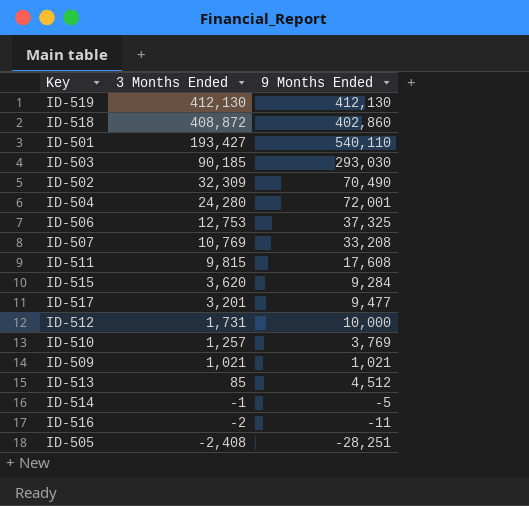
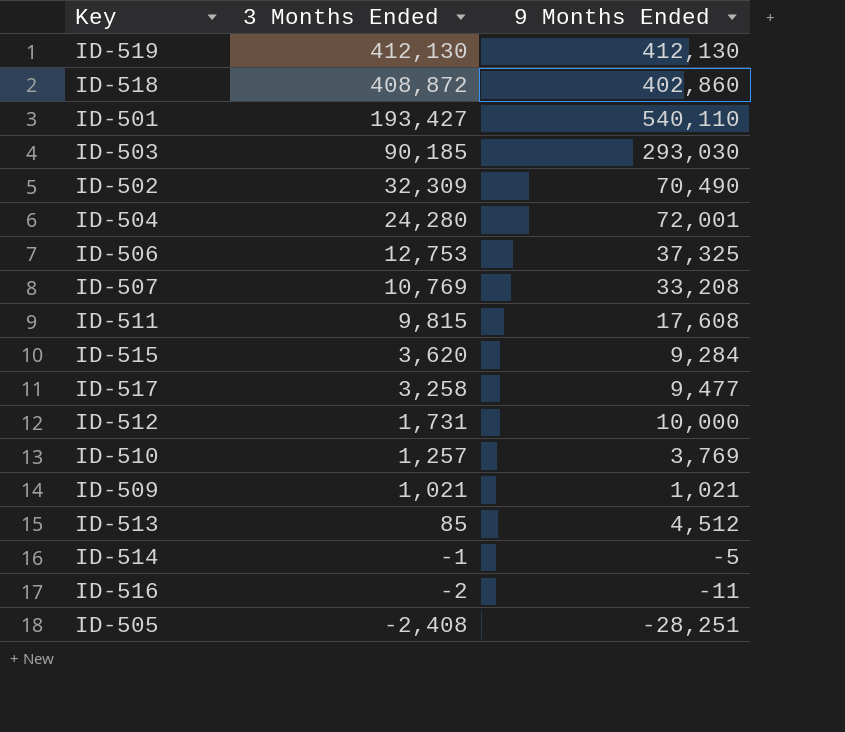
ID-517 | 3 Months Ended: 3,201 -> 3,258

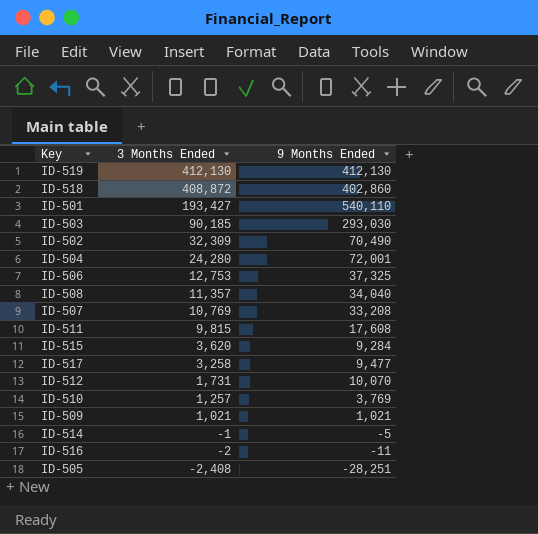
row ID-513: 85 | 4,512 -> none
row ID-508: none -> 11,357 | 34,040
ID-512 | 9 Months Ended: 10,000 -> 10,070

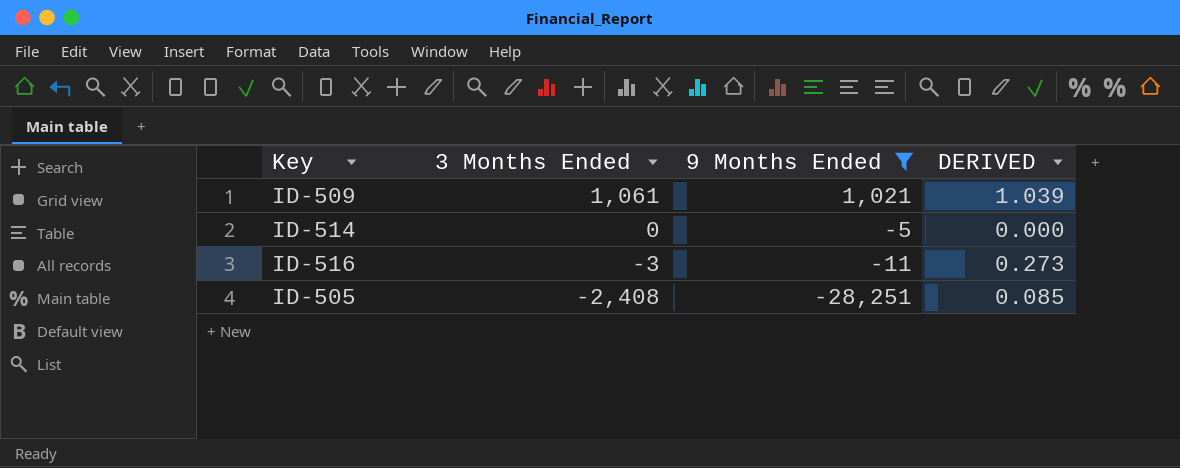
filter: none -> 9 Months Ended <= 1,021
column DERIVED | formula: none -> [3 Months Ended] / [9 Months Ended]
ID-509 | 3 Months Ended: 1,021 -> 1,061
ID-514 | 3 Months Ended: -1 -> 0
ID-516 | 3 Months Ended: -2 -> -3

